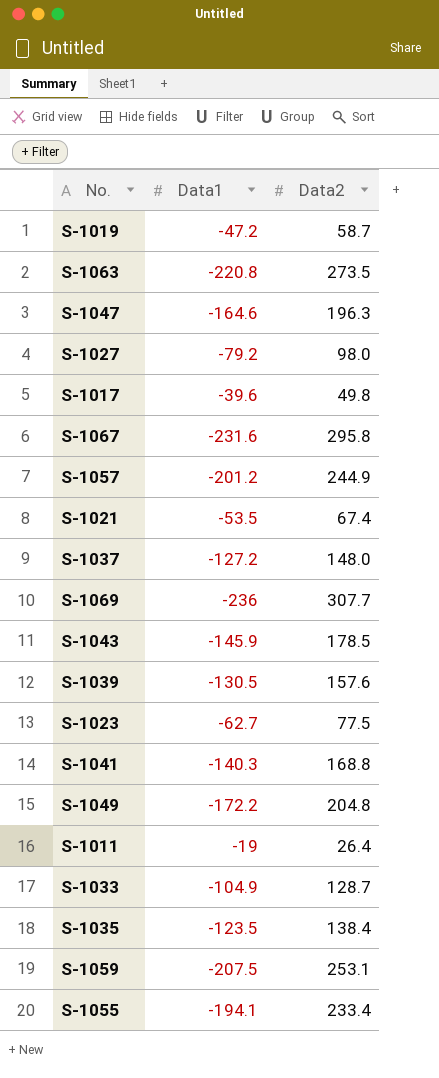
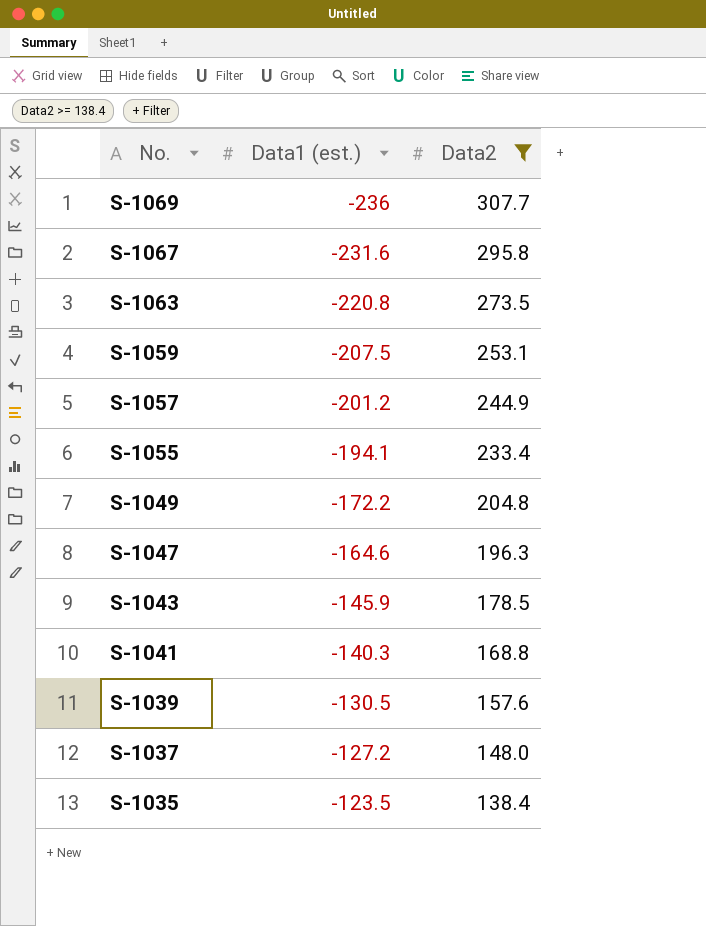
filter: none -> Data2 >= 138.4
row order: none -> No. descending
column name: Data1 -> Data1 (est.)

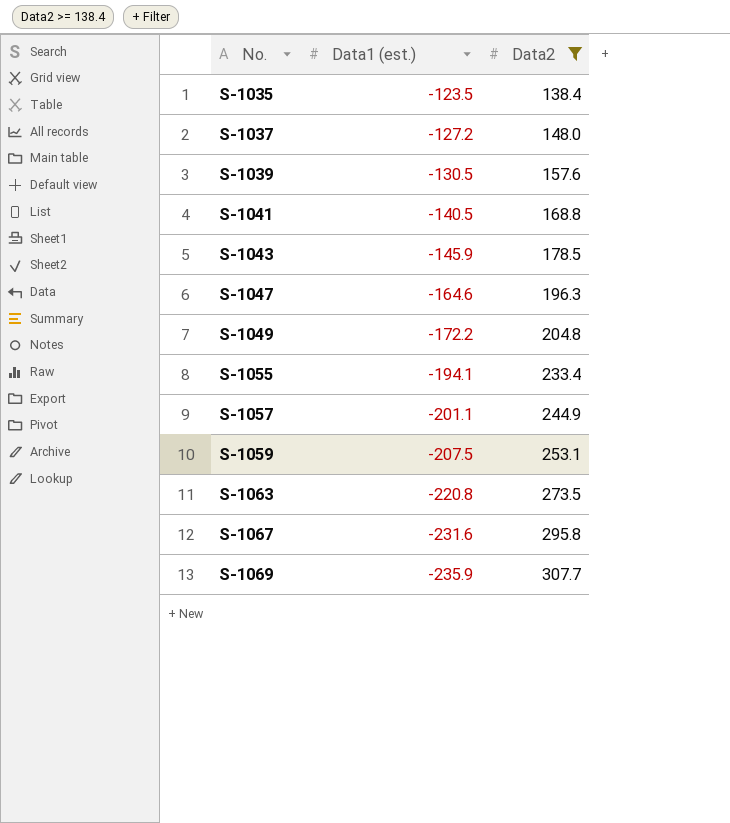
row order: No. descending -> No. ascending
S-1041 | Data1 (est.): -140.3 -> -140.5
S-1057 | Data1 (est.): -201.2 -> -201.1
S-1069 | Data1 (est.): -236 -> -235.9

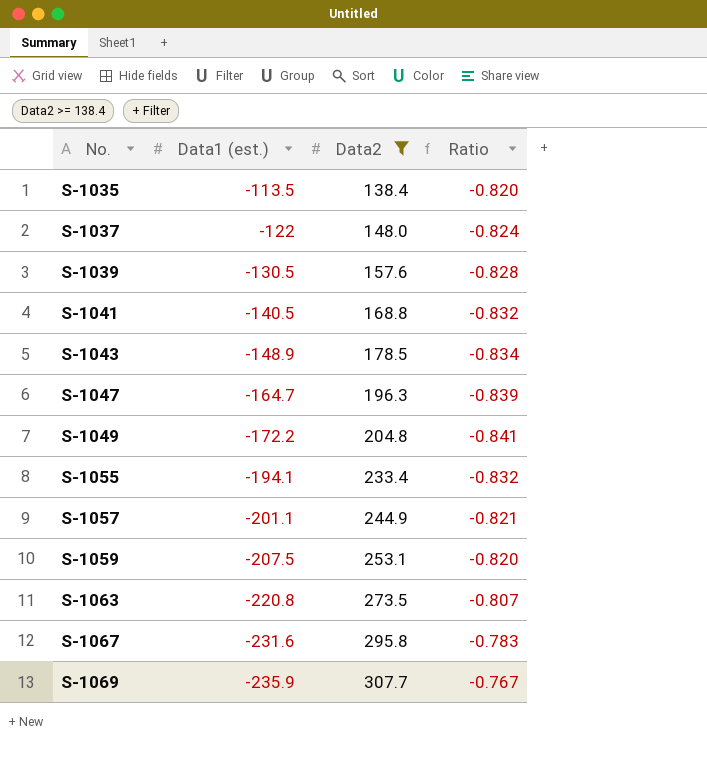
column Ratio | formula: none -> [Data1 (est.)] / [Data2]
S-1035 | Data1 (est.): -123.5 -> -113.5
S-1037 | Data1 (est.): -127.2 -> -122
S-1043 | Data1 (est.): -145.9 -> -148.9
S-1047 | Data1 (est.): -164.6 -> -164.7

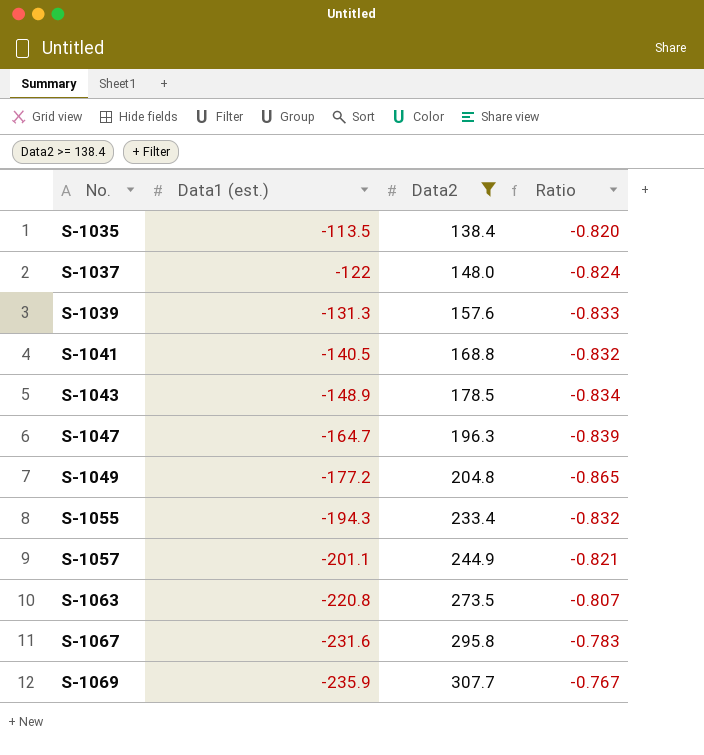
row S-1059: -207.5 | 253.1 | -0.820 -> none
S-1039 | Data1 (est.): -130.5 -> -131.3
S-1039 | Ratio: -0.828 -> -0.833
S-1049 | Data1 (est.): -172.2 -> -177.2
S-1049 | Ratio: -0.841 -> -0.865
S-1055 | Data1 (est.): -194.1 -> -194.3

